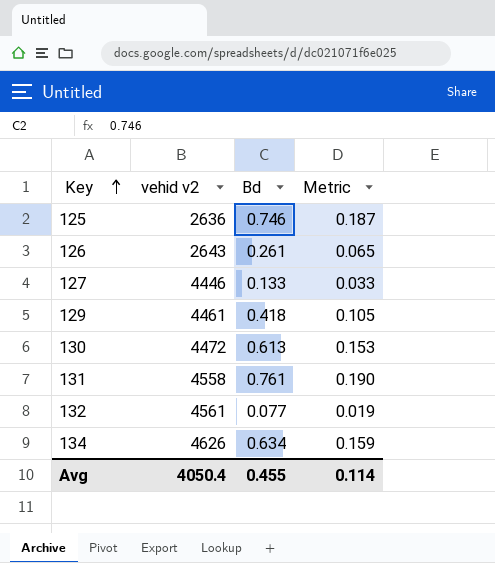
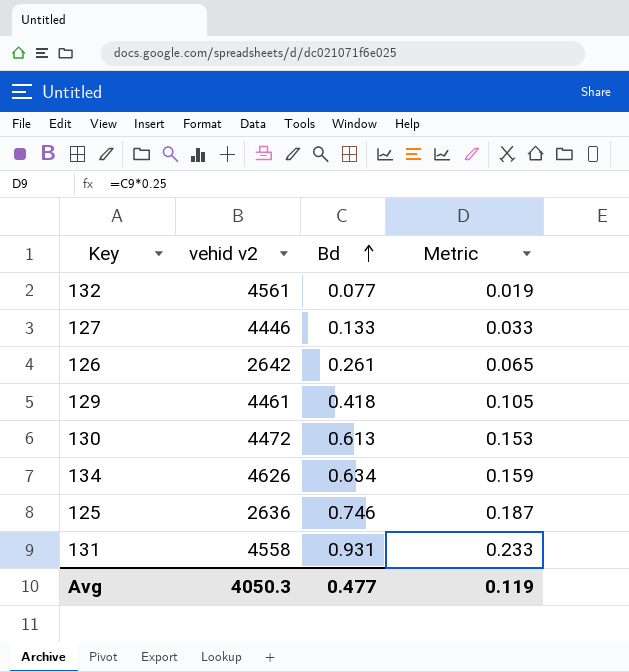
row order: Key ascending -> Bd ascending
126 | vehid v2: 2643 -> 2642
131 | Bd: 0.761 -> 0.931
131 | Metric: 0.190 -> 0.233
Avg | vehid v2: 4050.4 -> 4050.3
Avg | Bd: 0.455 -> 0.477
Avg | Metric: 0.114 -> 0.119

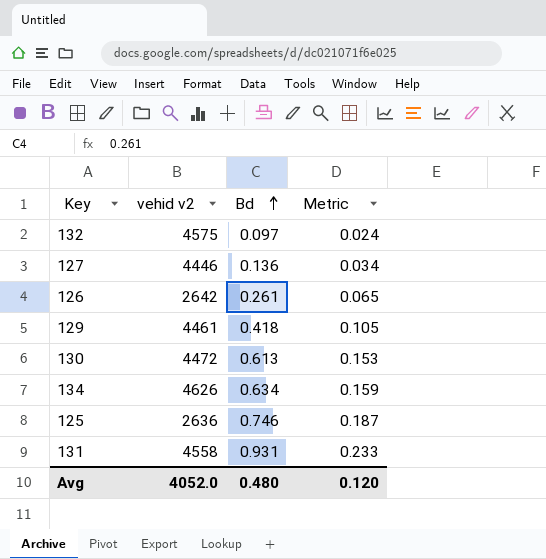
132 | vehid v2: 4561 -> 4575
132 | Bd: 0.077 -> 0.097
132 | Metric: 0.019 -> 0.024
127 | Bd: 0.133 -> 0.136
127 | Metric: 0.033 -> 0.034
Avg | vehid v2: 4050.3 -> 4052.0
Avg | Bd: 0.477 -> 0.480
Avg | Metric: 0.119 -> 0.120

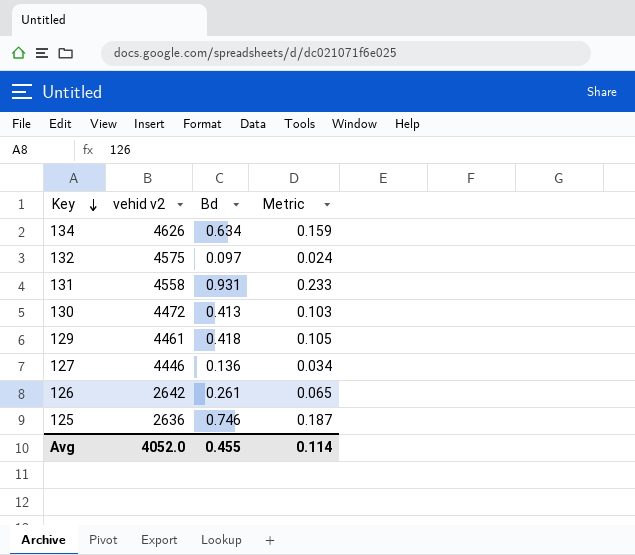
row order: Bd ascending -> Key descending
130 | Bd: 0.613 -> 0.413
130 | Metric: 0.153 -> 0.103
Avg | Bd: 0.480 -> 0.455
Avg | Metric: 0.120 -> 0.114

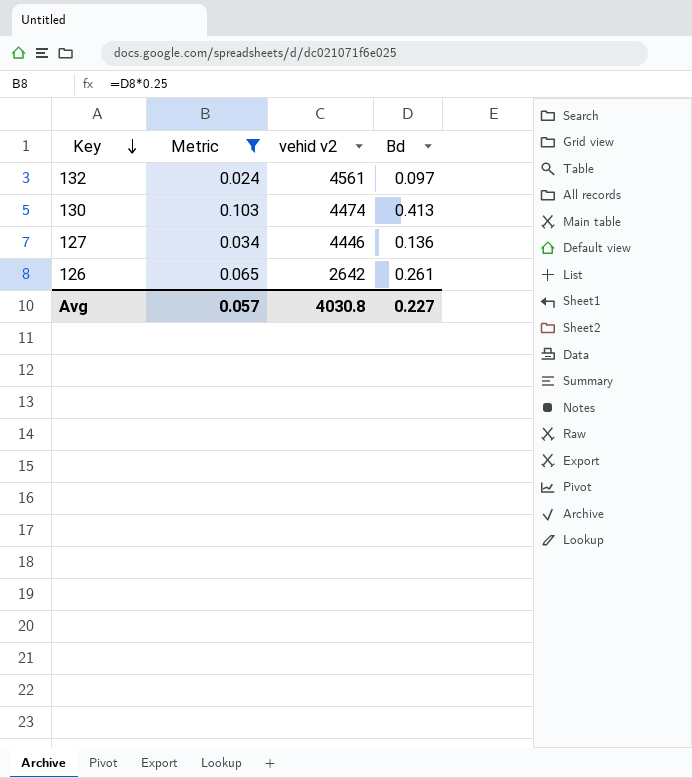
filter: none -> Metric <= 0.103
column Metric | position: 4 -> 2
132 | vehid v2: 4575 -> 4561
130 | vehid v2: 4472 -> 4474
Avg | Metric: 0.114 -> 0.057
Avg | vehid v2: 4052.0 -> 4030.8
Avg | Bd: 0.455 -> 0.227

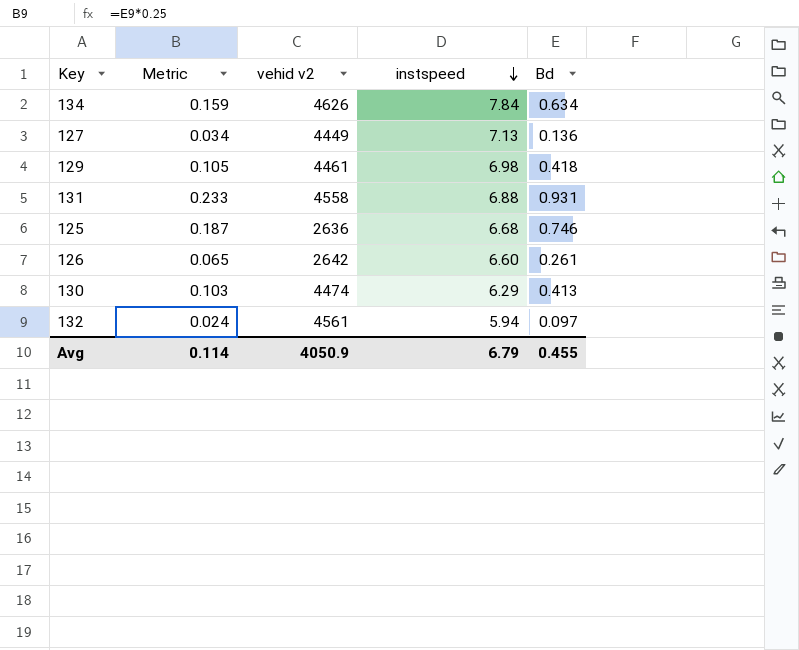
filter: Metric <= 0.103 -> none
row order: Key descending -> instspeed descending
column instspeed | position: none -> 4
127 | vehid v2: 4446 -> 4449
Avg | Metric: 0.057 -> 0.114
Avg | vehid v2: 4030.8 -> 4050.9
Avg | Bd: 0.227 -> 0.455

